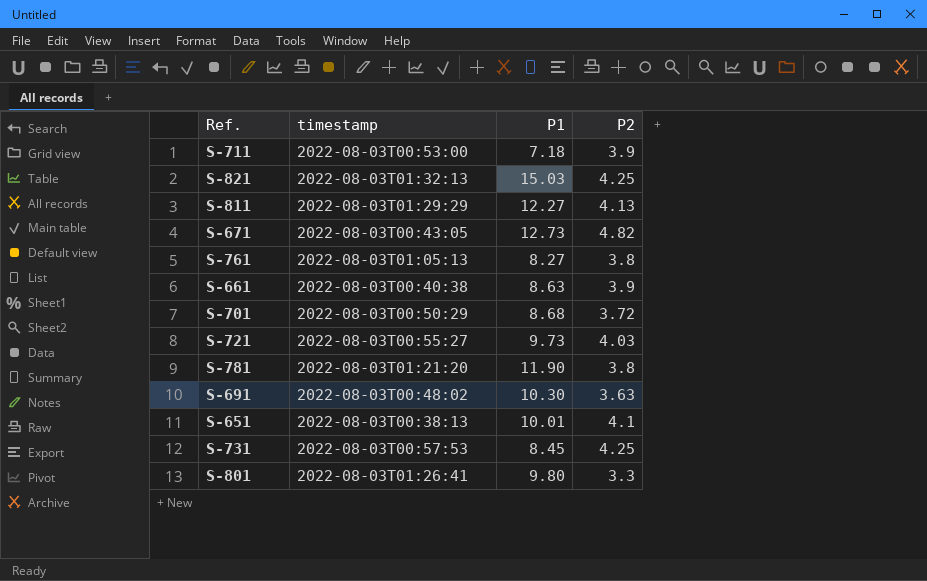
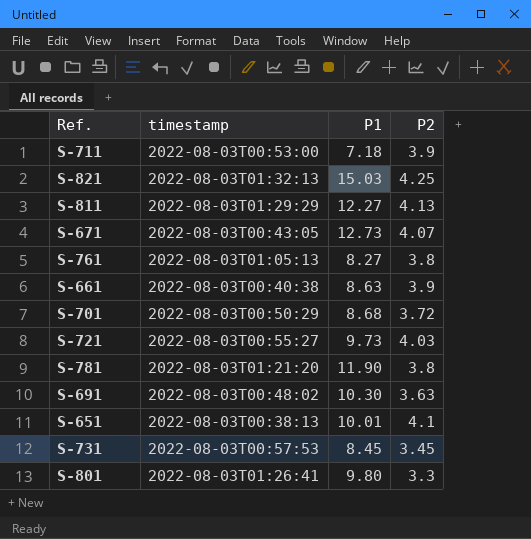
S-671 | P2: 4.82 -> 4.07
S-731 | P2: 4.25 -> 3.45

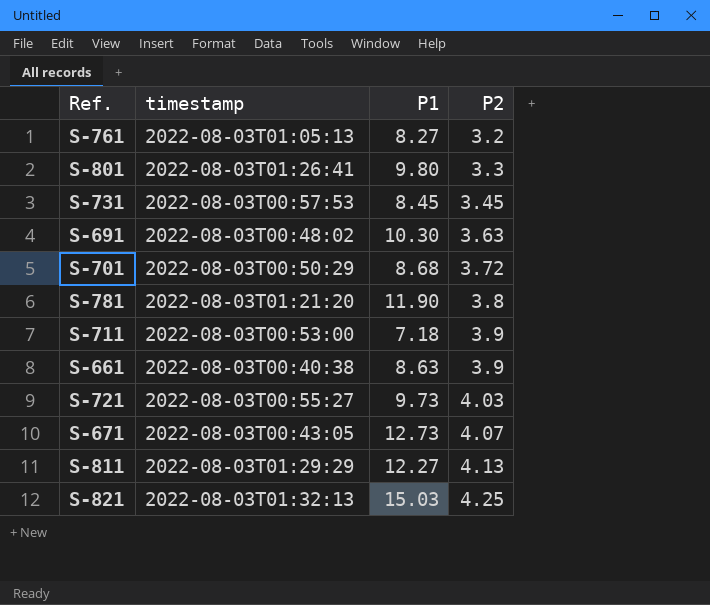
row order: none -> P2 ascending
row S-651: 2022-08-03T00:38:13 | 10.01 | 4.1 -> none
S-761 | P2: 3.8 -> 3.2

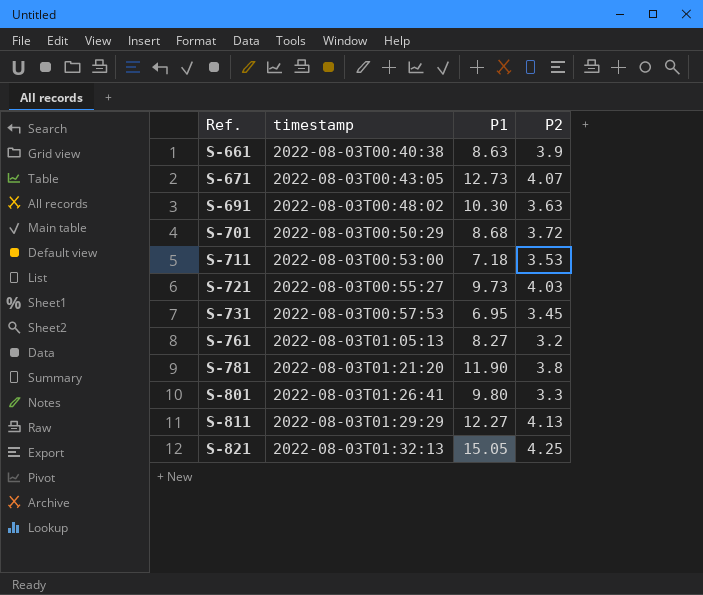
row order: P2 ascending -> Ref. ascending
S-711 | P2: 3.9 -> 3.53
S-731 | P1: 8.45 -> 6.95
S-821 | P1: 15.03 -> 15.05

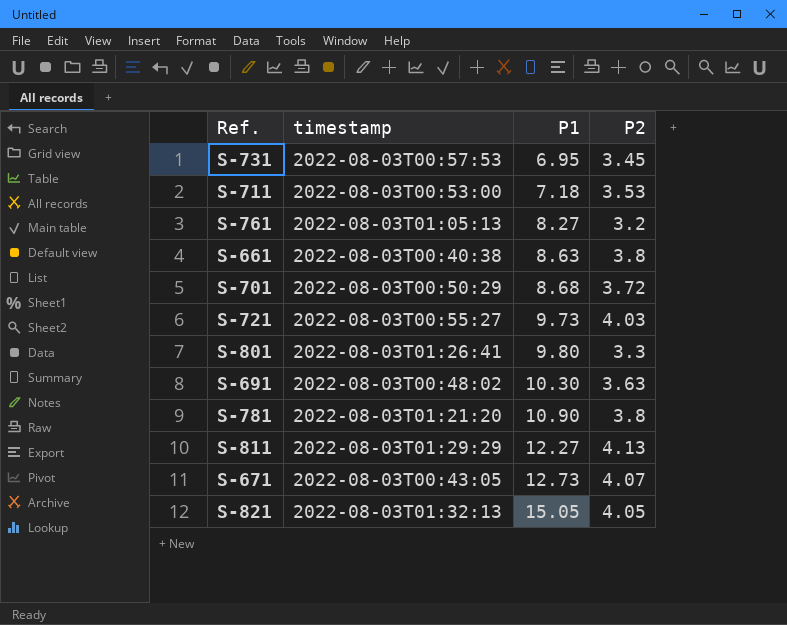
row order: Ref. ascending -> P1 ascending
S-661 | P2: 3.9 -> 3.8
S-781 | P1: 11.90 -> 10.90
S-821 | P2: 4.25 -> 4.05

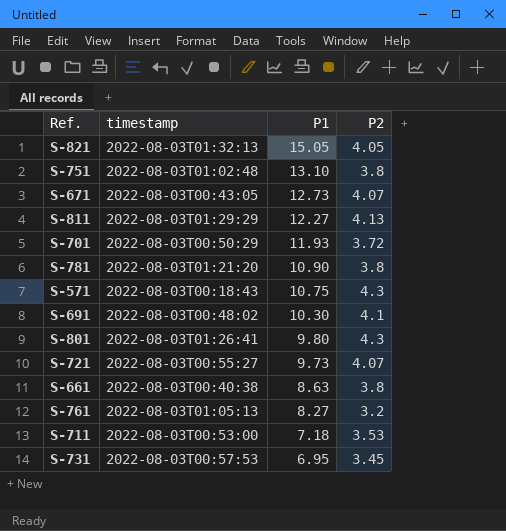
row order: P1 ascending -> P1 descending
row S-751: none -> 2022-08-03T01:02:48 | 13.10 | 3.8
S-701 | P1: 8.68 -> 11.93
row S-571: none -> 2022-08-03T00:18:43 | 10.75 | 4.3
S-691 | P2: 3.63 -> 4.1
S-801 | P2: 3.3 -> 4.3
S-721 | P2: 4.03 -> 4.07

